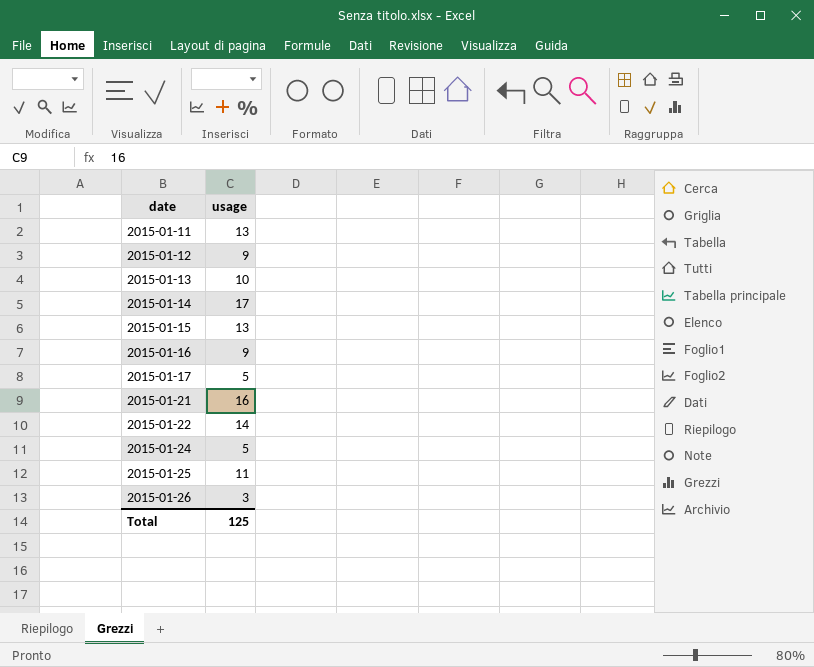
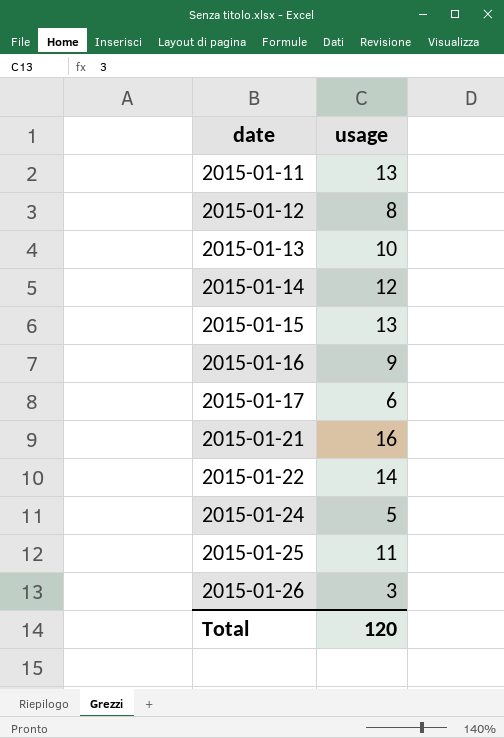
2015-01-12 | usage: 9 -> 8
2015-01-14 | usage: 17 -> 12
2015-01-17 | usage: 5 -> 6
Total | usage: 125 -> 120

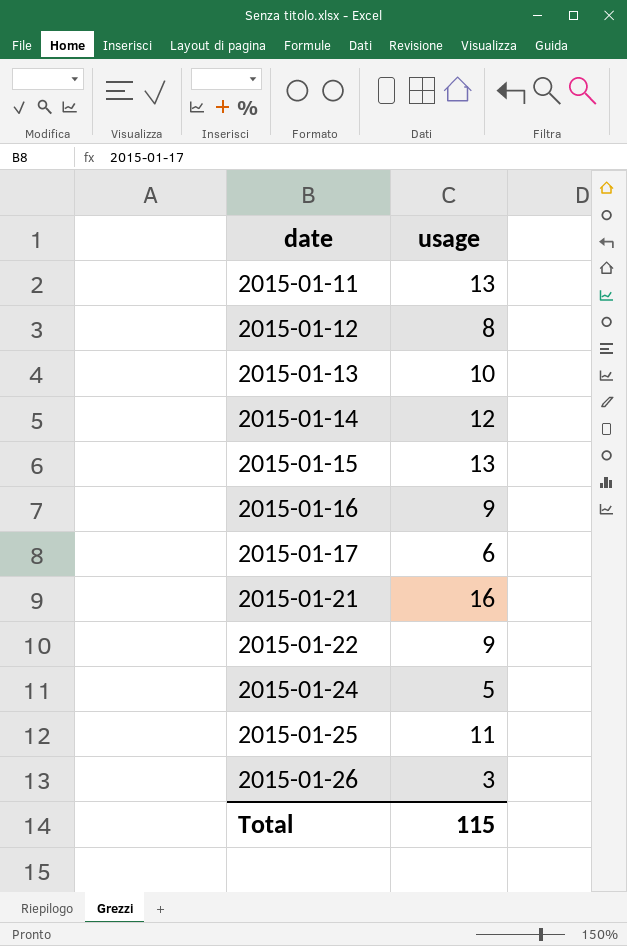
2015-01-22 | usage: 14 -> 9
Total | usage: 120 -> 115

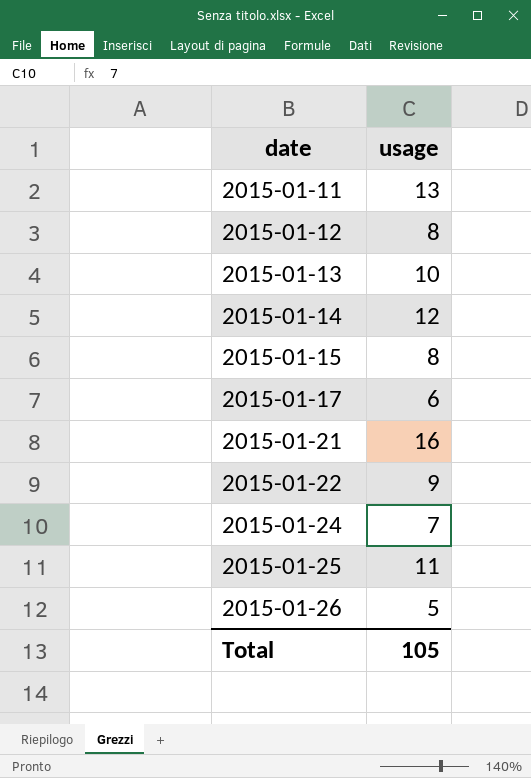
row 2015-01-16: 9 -> none
2015-01-15 | usage: 13 -> 8
2015-01-24 | usage: 5 -> 7
2015-01-26 | usage: 3 -> 5
Total | usage: 115 -> 105

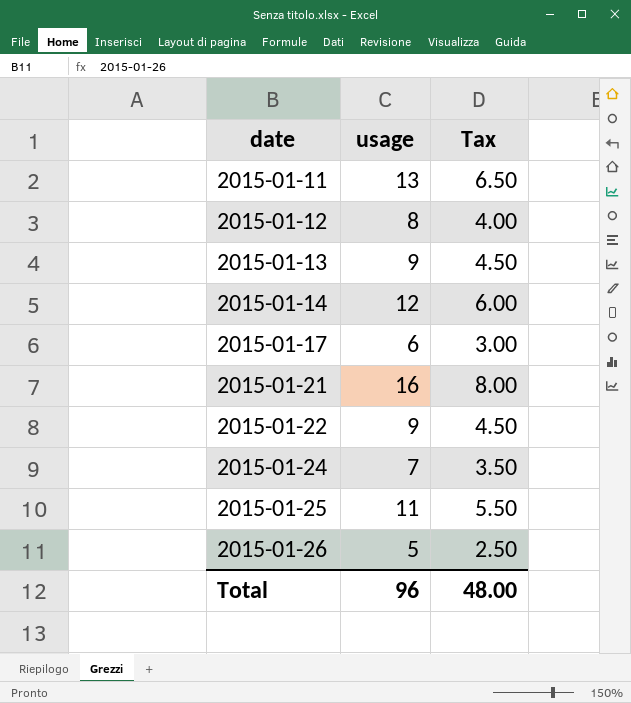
column Tax | formula: none -> [usage] * 0.5
row 2015-01-15: 8 -> none
2015-01-13 | usage: 10 -> 9
Total | usage: 105 -> 96

